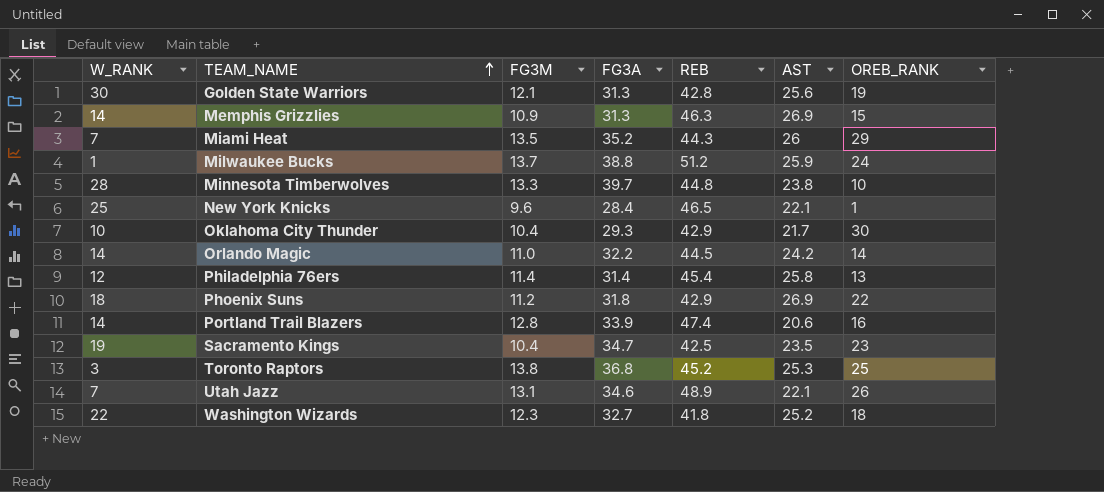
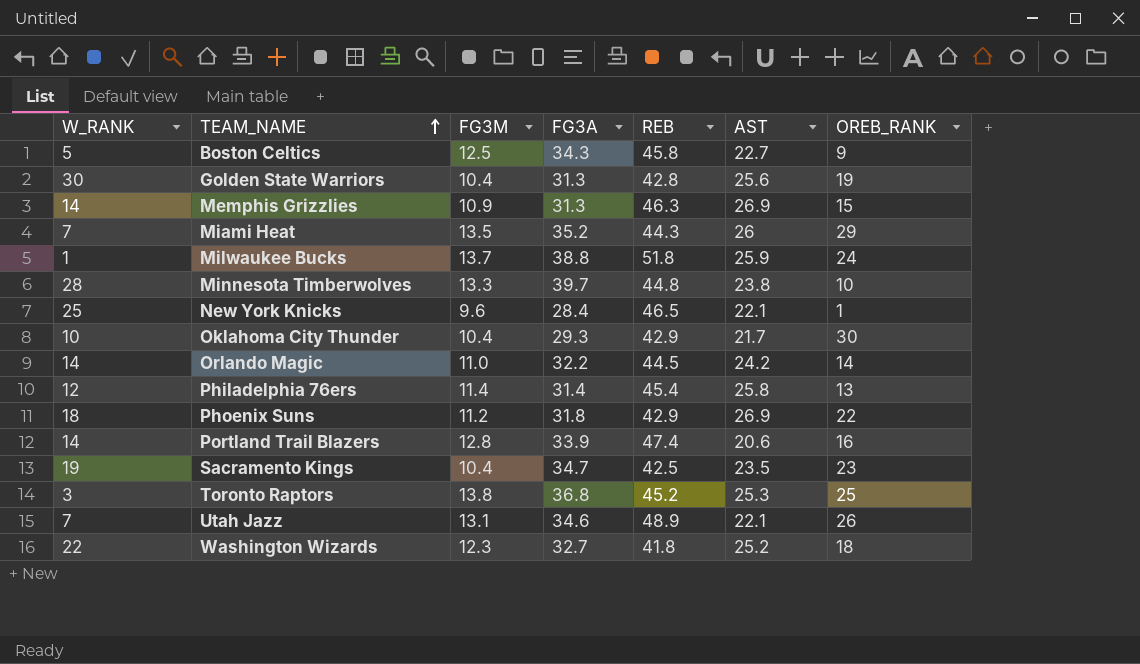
row Boston Celtics: none -> 5 | 12.5 | 34.3 | 45.8 | 22.7 | 9
Golden State Warriors | FG3M: 12.1 -> 10.4
Milwaukee Bucks | REB: 51.2 -> 51.8

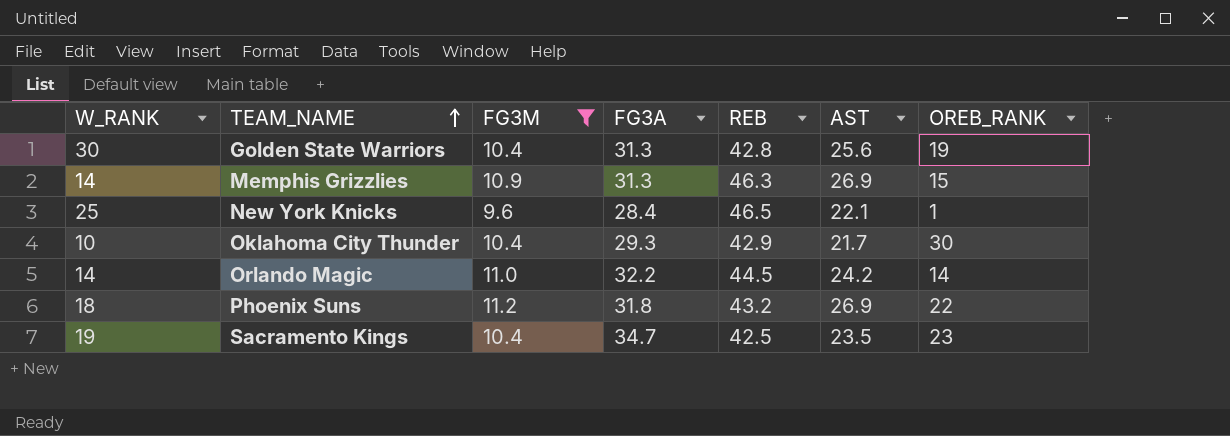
filter: none -> FG3M <= 11.2
Phoenix Suns | REB: 42.9 -> 43.2

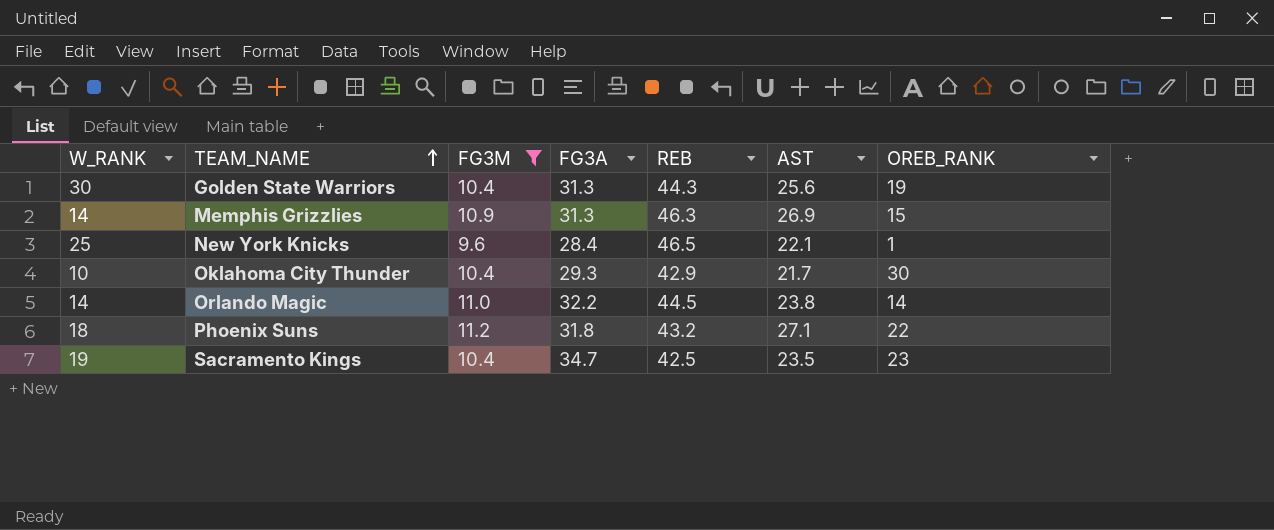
Golden State Warriors | REB: 42.8 -> 44.3
Orlando Magic | AST: 24.2 -> 23.8
Phoenix Suns | AST: 26.9 -> 27.1

